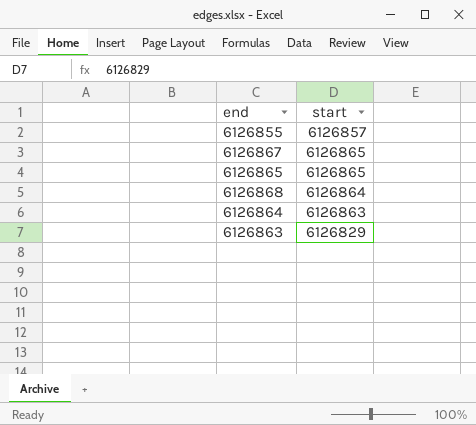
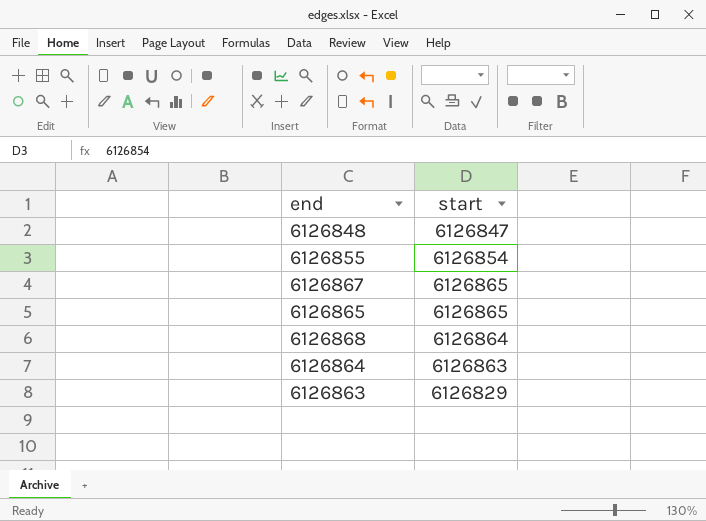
row 6126848: none -> 6126847
6126855 | start: 6126857 -> 6126854

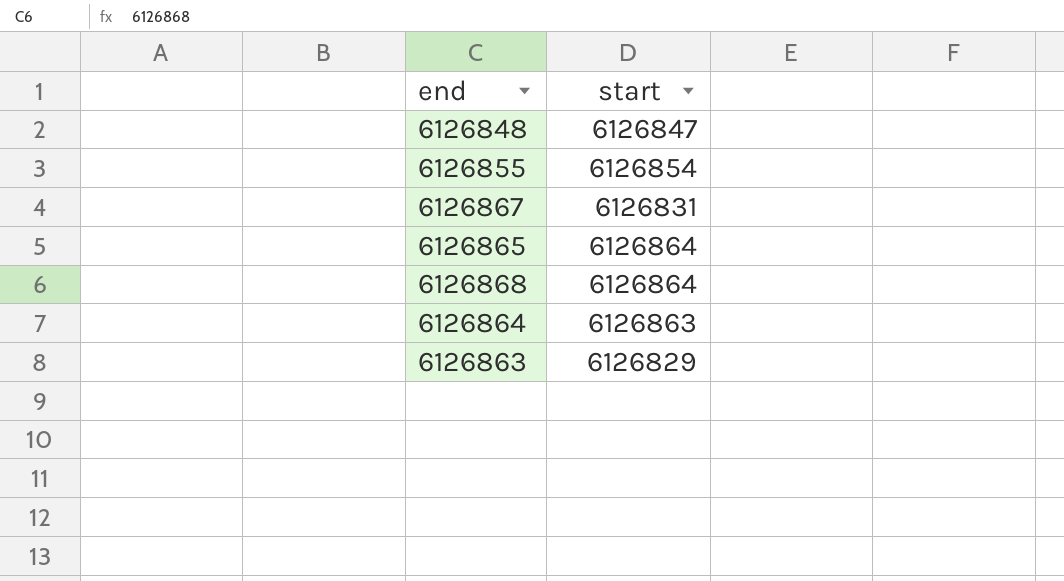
6126867 | start: 6126865 -> 6126831
6126865 | start: 6126865 -> 6126864

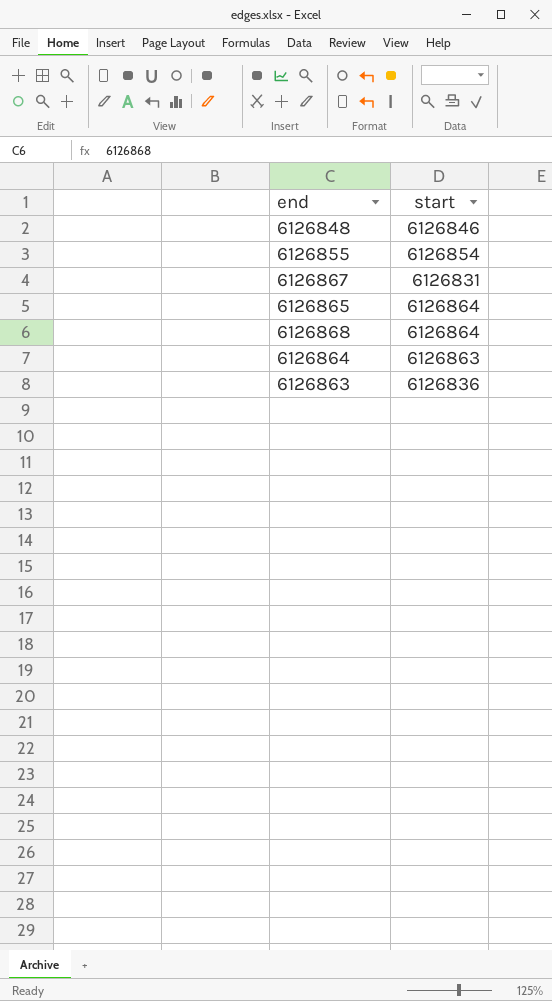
6126848 | start: 6126847 -> 6126846
6126863 | start: 6126829 -> 6126836

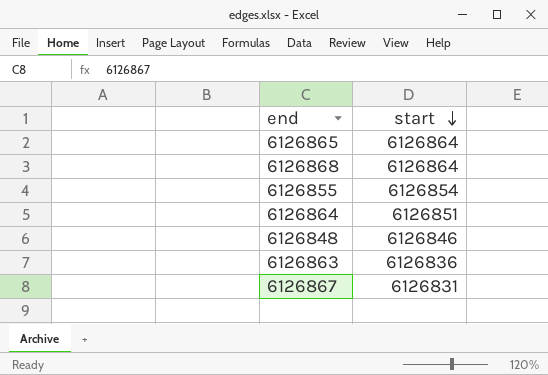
row order: none -> start descending
6126864 | start: 6126863 -> 6126851

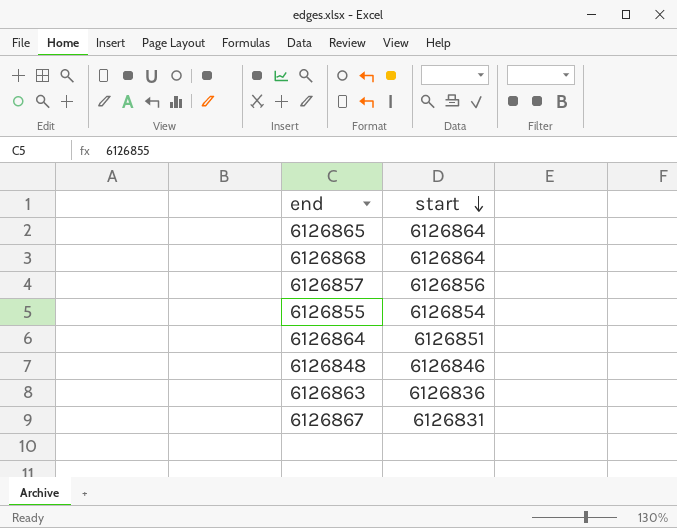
row 6126857: none -> 6126856

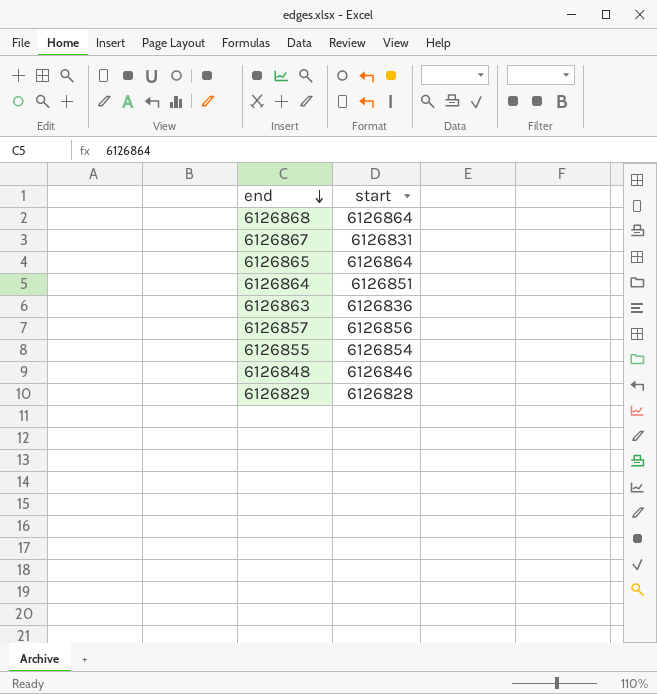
row order: start descending -> end descending
row 6126829: none -> 6126828

